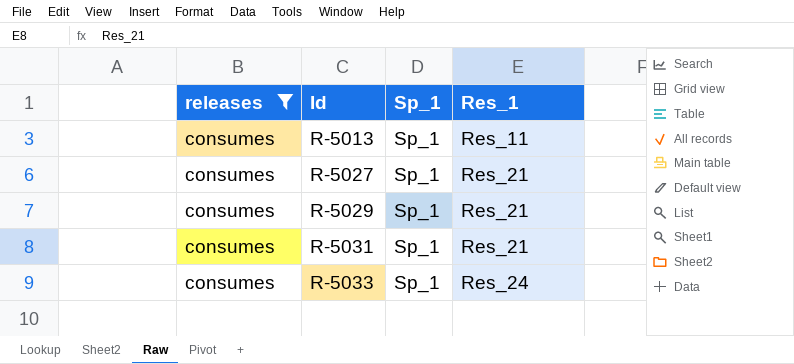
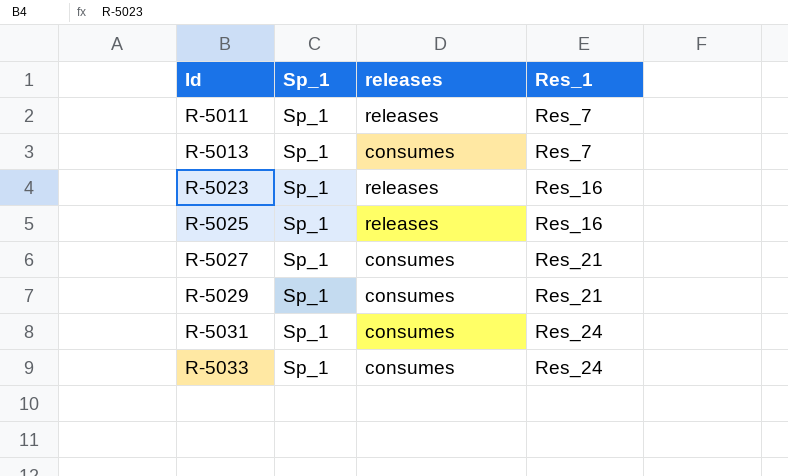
filter: releases = consumes -> none
column releases | position: 1 -> 3
R-5013 | Res_1: Res_11 -> Res_7
R-5031 | Res_1: Res_21 -> Res_24

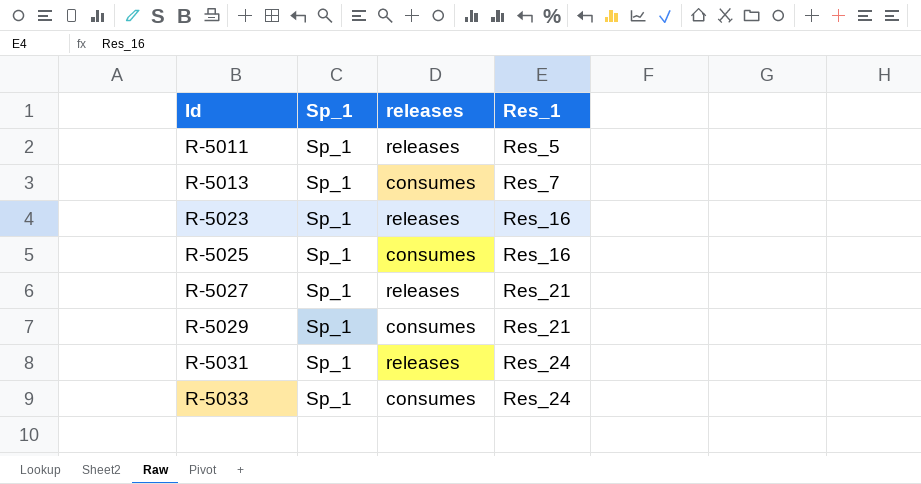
R-5011 | Res_1: Res_7 -> Res_5
R-5025 | releases: releases -> consumes
R-5027 | releases: consumes -> releases
R-5031 | releases: consumes -> releases

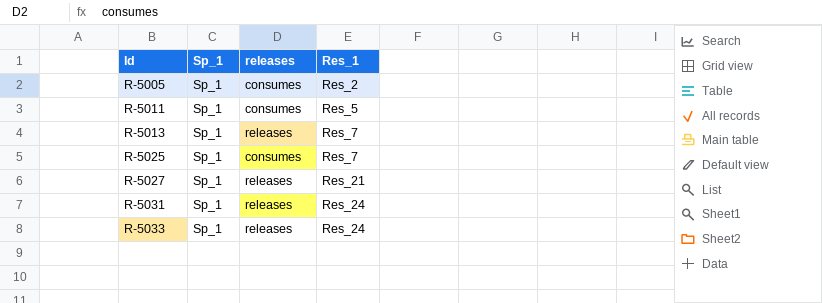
row R-5023: Sp_1 | releases | Res_16 -> none
row R-5029: Sp_1 | consumes | Res_21 -> none
row R-5005: none -> Sp_1 | consumes | Res_2
R-5011 | releases: releases -> consumes
R-5013 | releases: consumes -> releases
R-5025 | Res_1: Res_16 -> Res_7
R-5033 | releases: consumes -> releases

